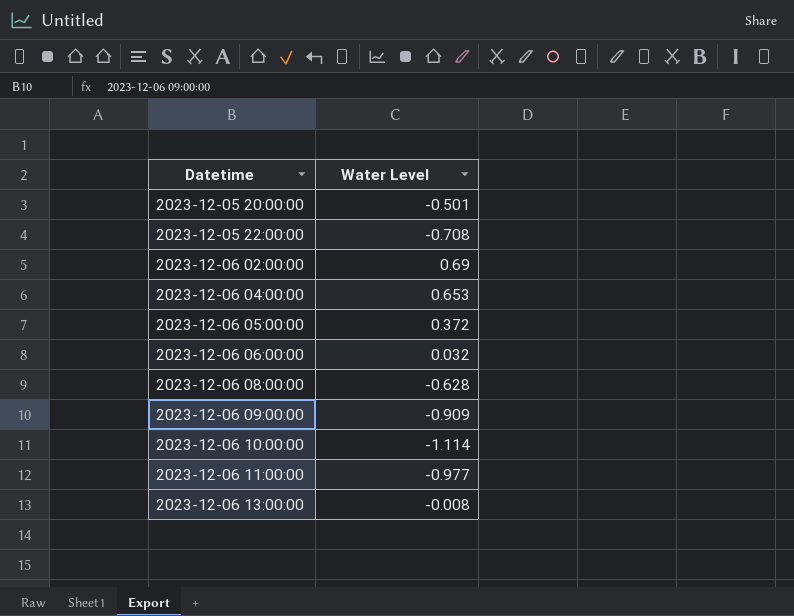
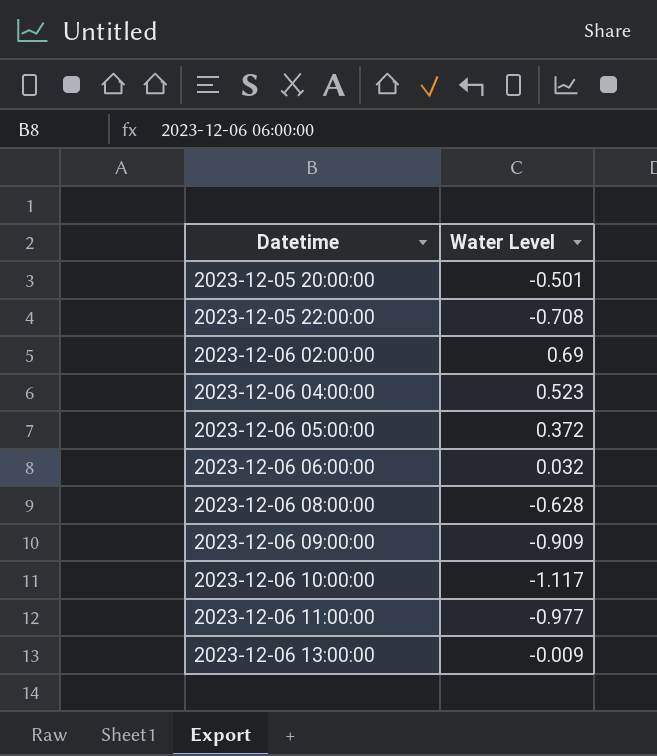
2023-12-06 04:00:00 | Water Level: 0.653 -> 0.523
2023-12-06 10:00:00 | Water Level: -1.114 -> -1.117
2023-12-06 13:00:00 | Water Level: -0.008 -> -0.009

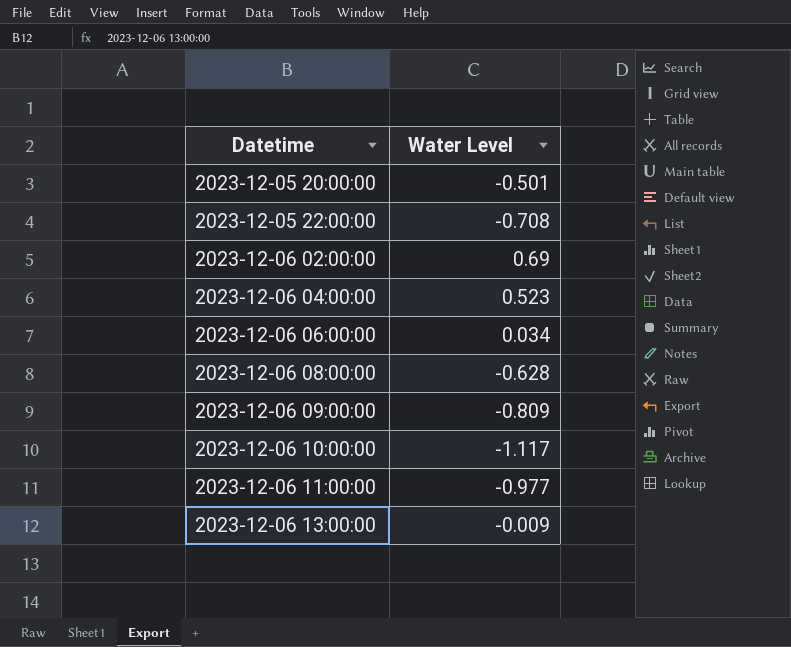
row 2023-12-06 05:00:00: 0.372 -> none
2023-12-06 06:00:00 | Water Level: 0.032 -> 0.034
2023-12-06 09:00:00 | Water Level: -0.909 -> -0.809

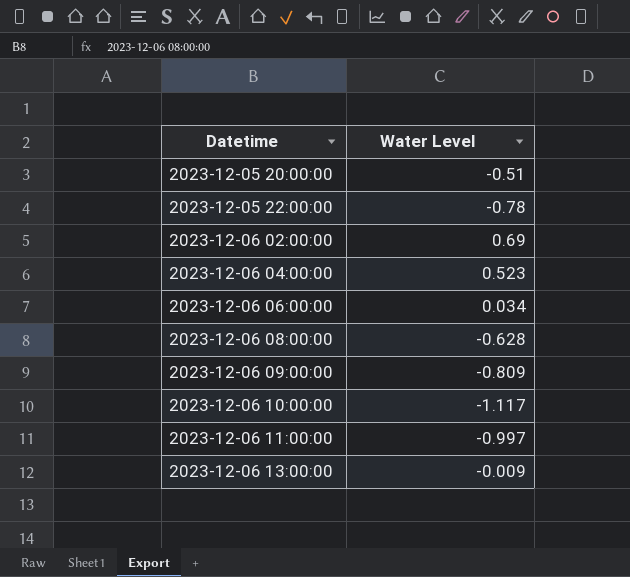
2023-12-05 20:00:00 | Water Level: -0.501 -> -0.51
2023-12-05 22:00:00 | Water Level: -0.708 -> -0.78
2023-12-06 11:00:00 | Water Level: -0.977 -> -0.997

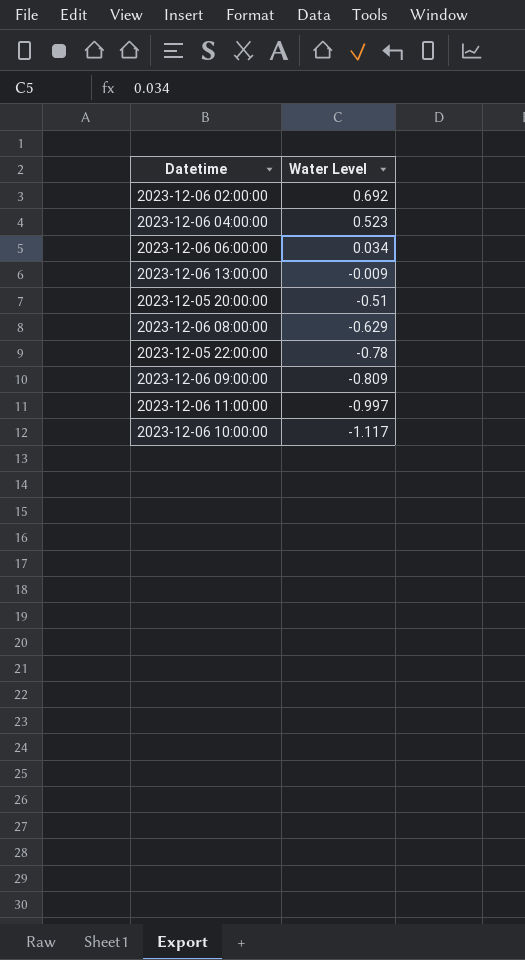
row order: Datetime ascending -> Water Level descending
2023-12-06 02:00:00 | Water Level: 0.69 -> 0.692
2023-12-06 08:00:00 | Water Level: -0.628 -> -0.629

